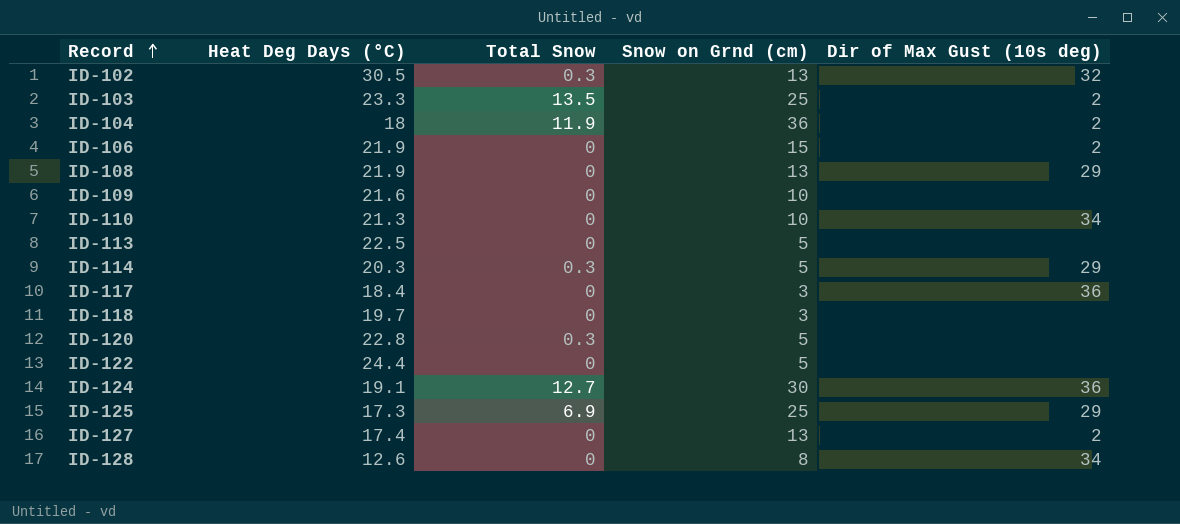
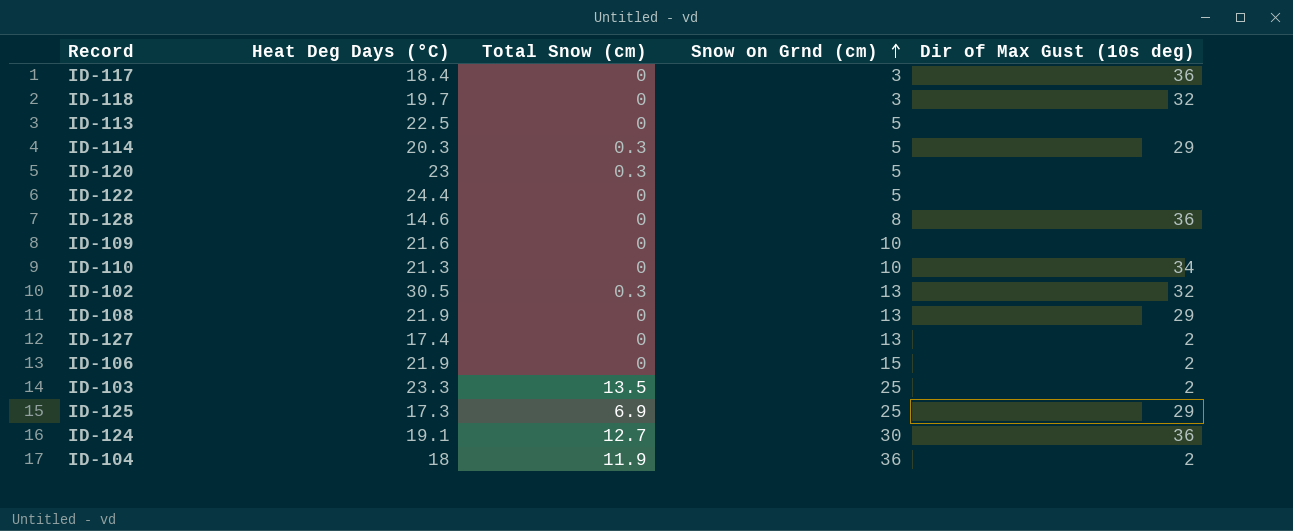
row order: Record ascending -> Snow on Grnd (cm) ascending
column name: Total Snow -> Total Snow (cm)
ID-118 | Dir of Max Gust (10s deg): none -> 32
ID-120 | Heat Deg Days (°C): 22.8 -> 23
ID-128 | Heat Deg Days (°C): 12.6 -> 14.6
ID-128 | Dir of Max Gust (10s deg): 34 -> 36

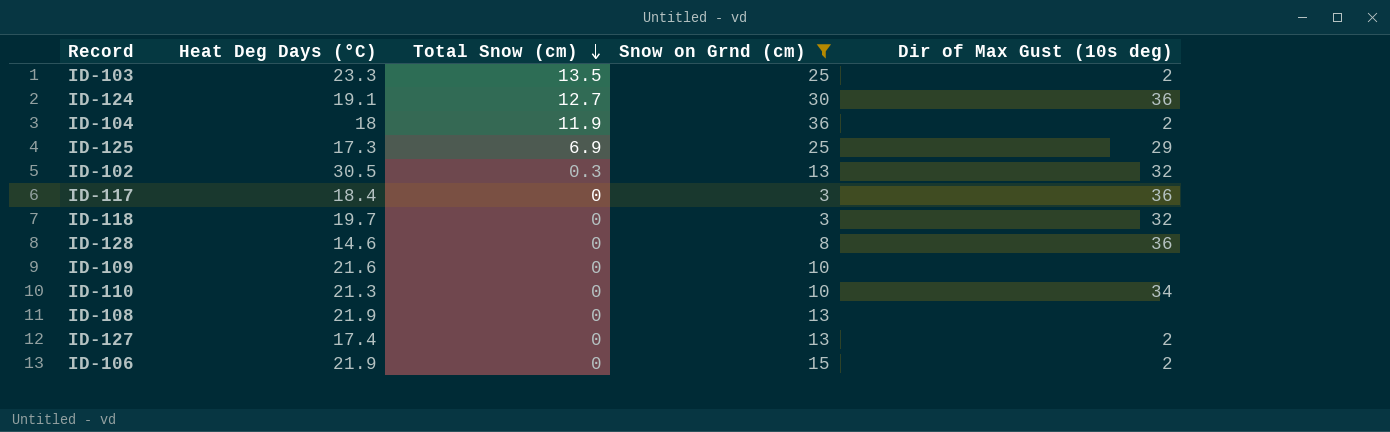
filter: none -> Snow on Grnd (cm) != 5
row order: Snow on Grnd (cm) ascending -> Total Snow (cm) descending
ID-108 | Dir of Max Gust (10s deg): 29 -> none

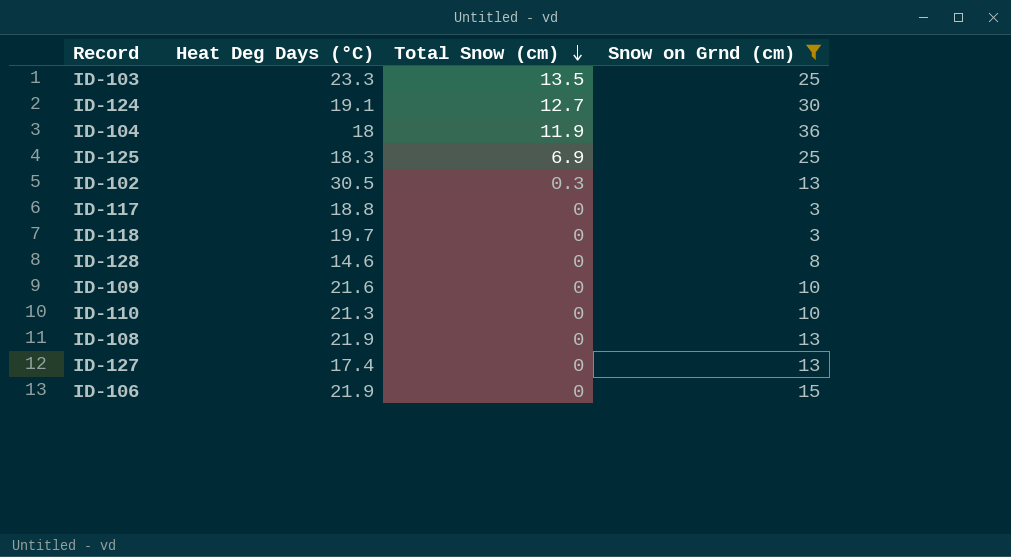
column Dir of Max Gust (10s deg) | position: 5 -> none
ID-125 | Heat Deg Days (°C): 17.3 -> 18.3
ID-117 | Heat Deg Days (°C): 18.4 -> 18.8

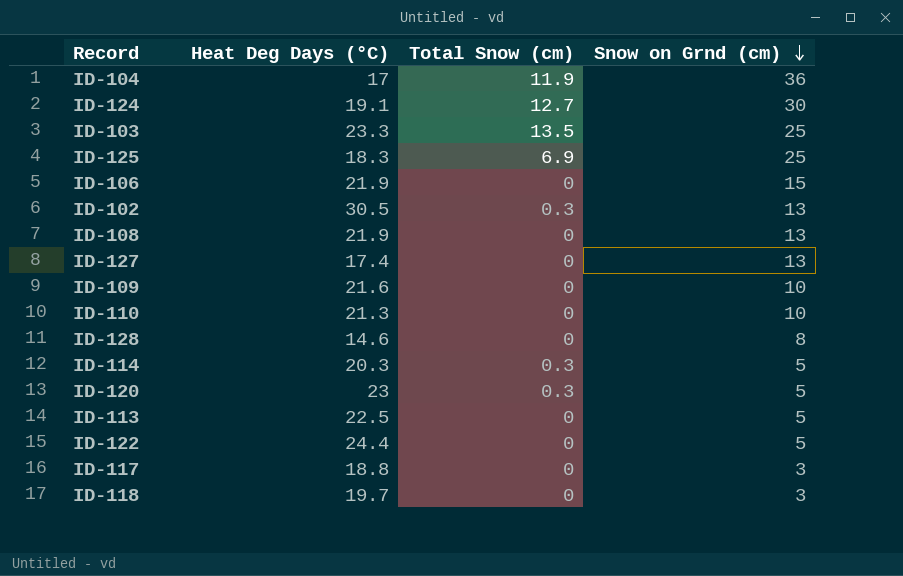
filter: Snow on Grnd (cm) != 5 -> none
row order: Total Snow (cm) descending -> Snow on Grnd (cm) descending
ID-104 | Heat Deg Days (°C): 18 -> 17

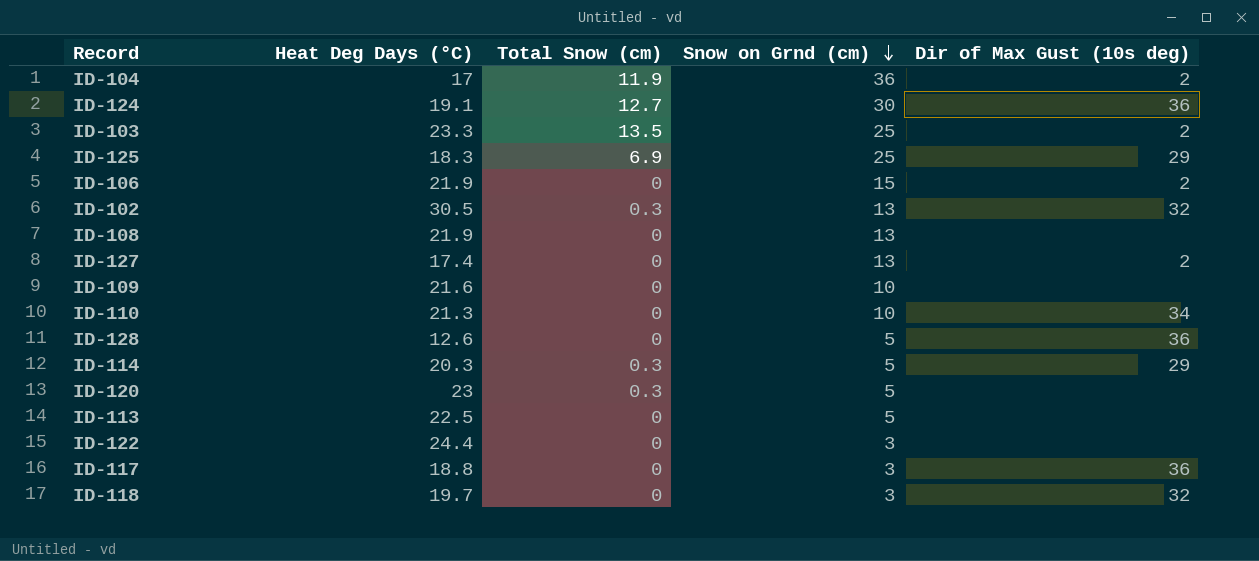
column Dir of Max Gust (10s deg) | position: none -> 5
ID-128 | Heat Deg Days (°C): 14.6 -> 12.6
ID-128 | Snow on Grnd (cm): 8 -> 5
ID-122 | Snow on Grnd (cm): 5 -> 3

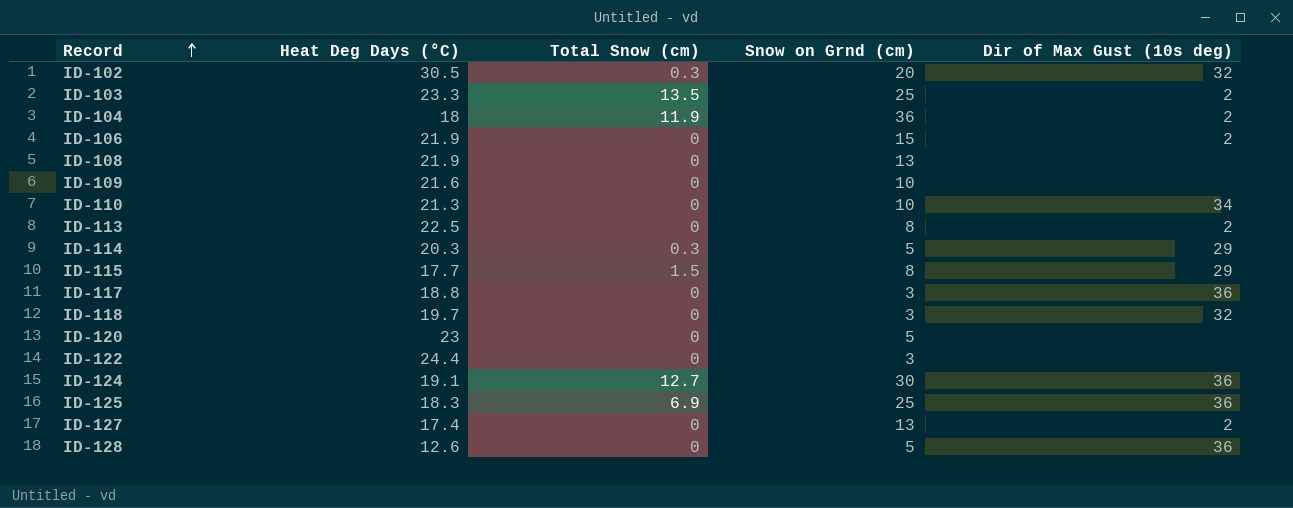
row order: Snow on Grnd (cm) descending -> Record ascending
ID-102 | Snow on Grnd (cm): 13 -> 20
ID-104 | Heat Deg Days (°C): 17 -> 18
ID-113 | Snow on Grnd (cm): 5 -> 8
ID-113 | Dir of Max Gust (10s deg): none -> 2
row ID-115: none -> 17.7 | 1.5 | 8 | 29
ID-120 | Total Snow (cm): 0.3 -> 0
ID-125 | Dir of Max Gust (10s deg): 29 -> 36

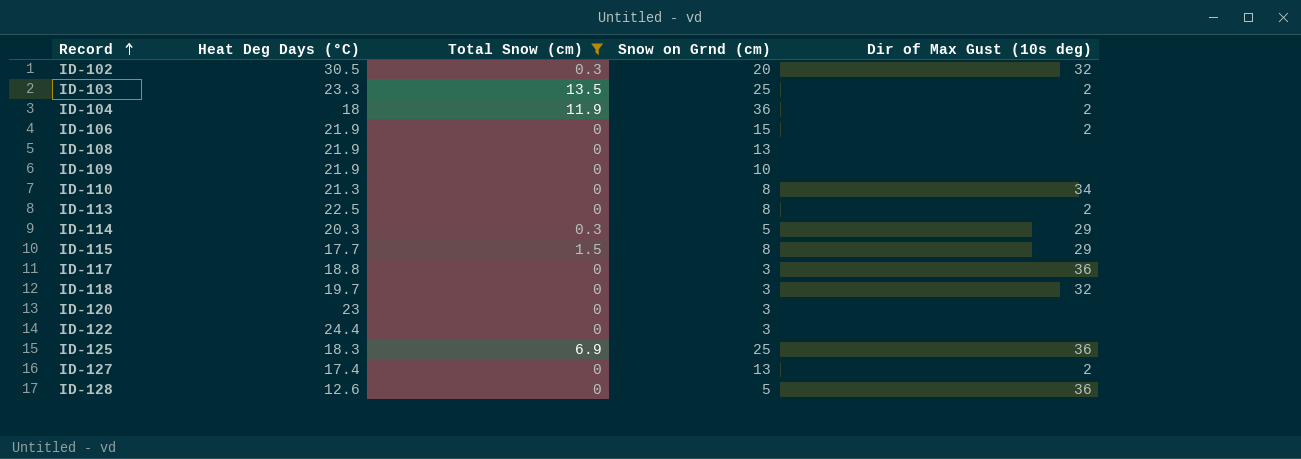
filter: none -> Total Snow (cm) != 12.7
ID-109 | Heat Deg Days (°C): 21.6 -> 21.9
ID-110 | Snow on Grnd (cm): 10 -> 8
ID-120 | Snow on Grnd (cm): 5 -> 3

